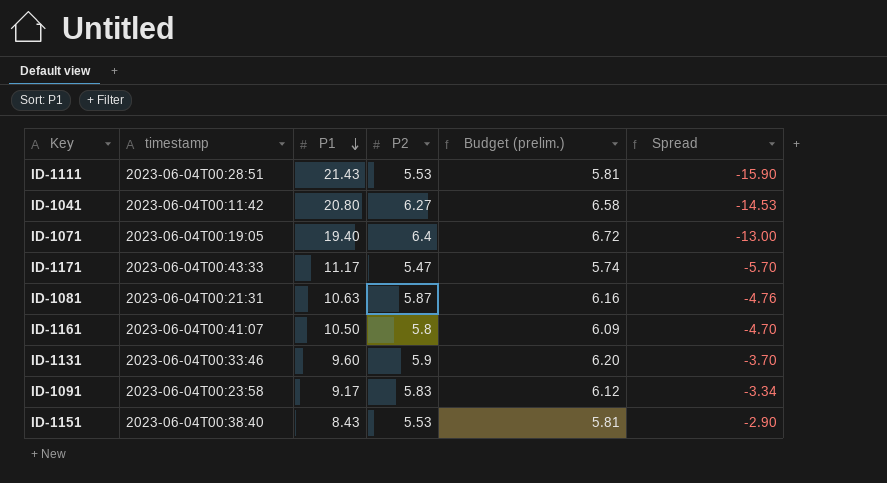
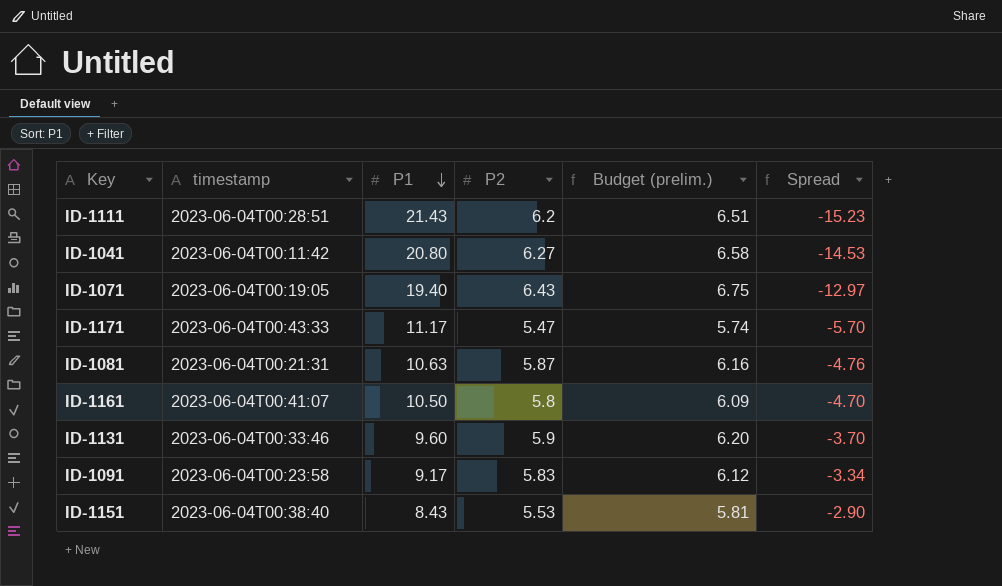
ID-1111 | P2: 5.53 -> 6.2
ID-1111 | Budget (prelim.): 5.81 -> 6.51
ID-1111 | Spread: -15.90 -> -15.23
ID-1071 | P2: 6.4 -> 6.43
ID-1071 | Budget (prelim.): 6.72 -> 6.75
ID-1071 | Spread: -13.00 -> -12.97

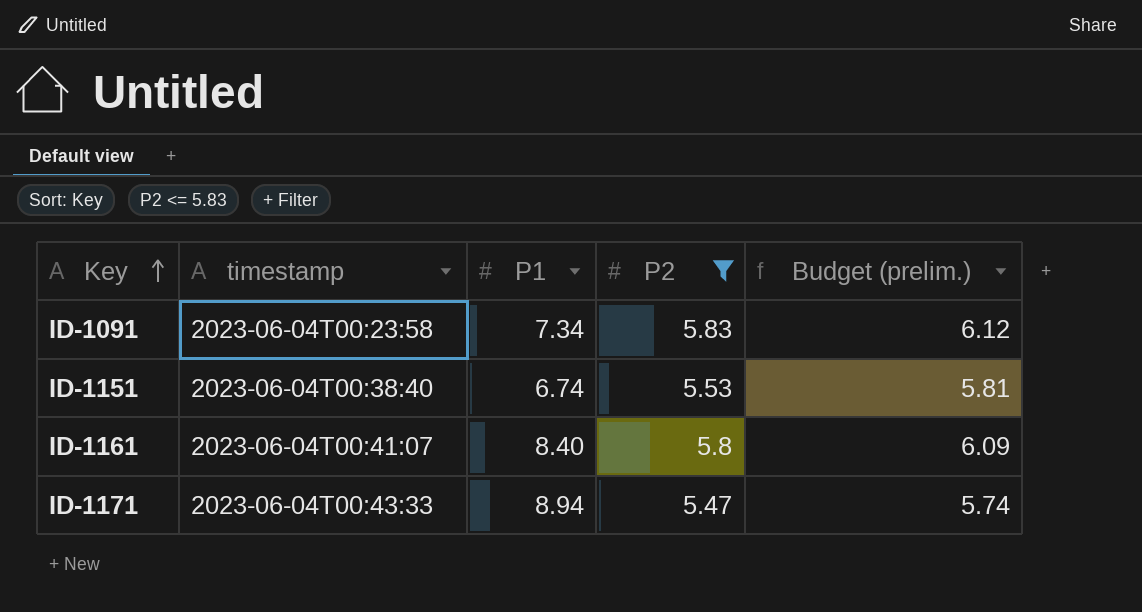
filter: none -> P2 <= 5.83
row order: P1 descending -> Key ascending
column Spread | formula: [P2] - [P1] -> none
ID-1091 | P1: 9.17 -> 7.34
ID-1151 | P1: 8.43 -> 6.74
ID-1161 | P1: 10.50 -> 8.40
ID-1171 | P1: 11.17 -> 8.94

